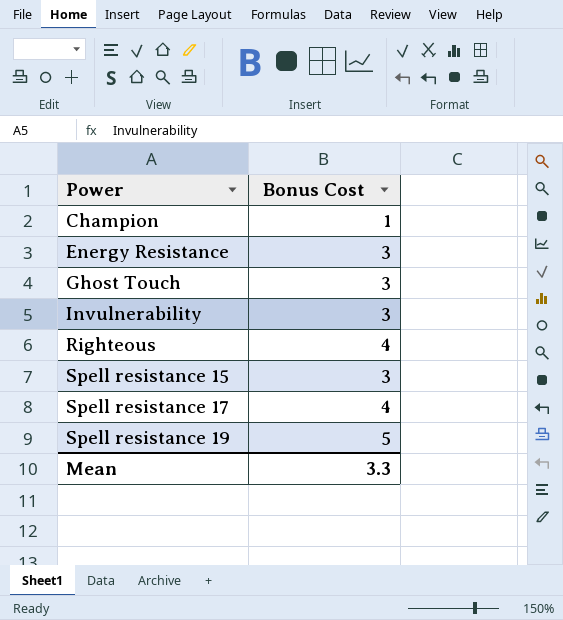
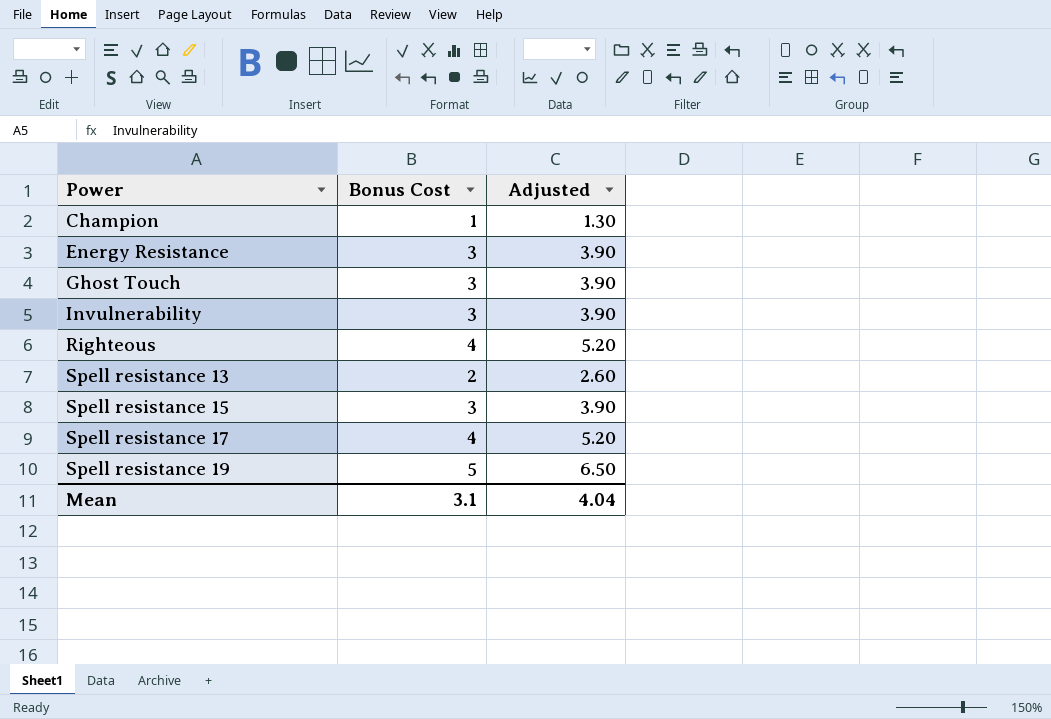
column Adjusted | formula: none -> [Bonus Cost] * 1.3
row Spell resistance 13: none -> 2 | 2.60
Mean | Bonus Cost: 3.3 -> 3.1

